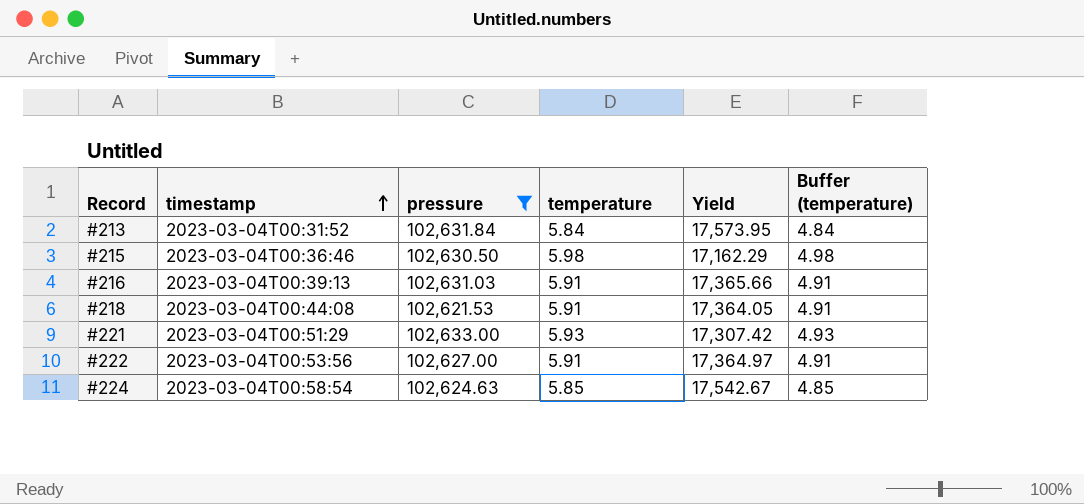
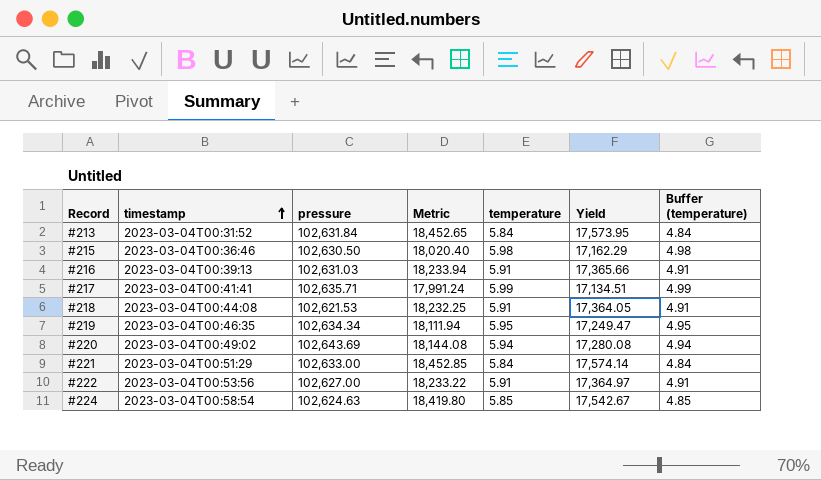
filter: pressure <= 102,633.00 -> none
column Metric | formula: none -> [Yield] * 1.05
#221 | temperature: 5.93 -> 5.84
#221 | Yield: 17,307.42 -> 17,574.14
#221 | Buffer (temperature): 4.93 -> 4.84

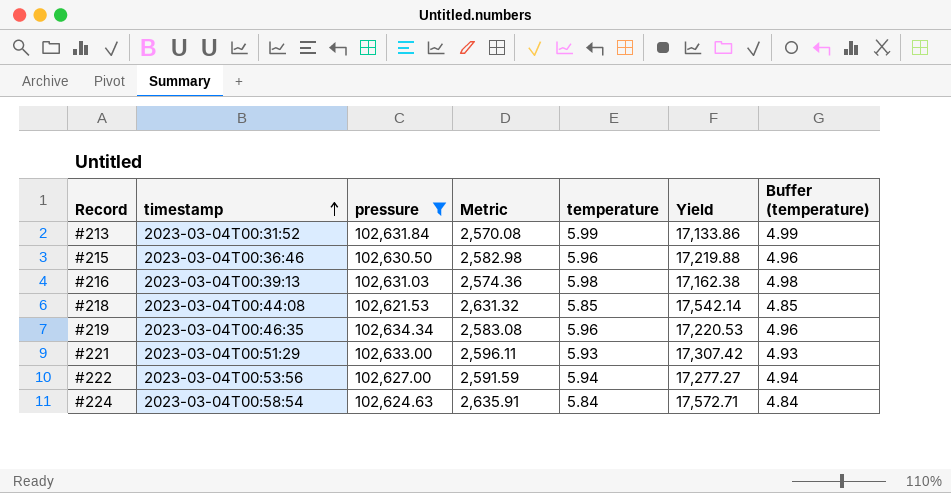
filter: none -> pressure <= 102,634.34
column Metric | formula: [Yield] * 1.05 -> [Yield] * 0.15
#213 | temperature: 5.84 -> 5.99
#213 | Yield: 17,573.95 -> 17,133.86
#213 | Buffer (temperature): 4.84 -> 4.99
#215 | temperature: 5.98 -> 5.96
#215 | Yield: 17,162.29 -> 17,219.88
#215 | Buffer (temperature): 4.98 -> 4.96
#216 | temperature: 5.91 -> 5.98
#216 | Yield: 17,365.66 -> 17,162.38
#216 | Buffer (temperature): 4.91 -> 4.98
#218 | temperature: 5.91 -> 5.85
#218 | Yield: 17,364.05 -> 17,542.14
#218 | Buffer (temperature): 4.91 -> 4.85
#219 | temperature: 5.95 -> 5.96
#219 | Yield: 17,249.47 -> 17,220.53
#219 | Buffer (temperature): 4.95 -> 4.96
#221 | temperature: 5.84 -> 5.93
#221 | Yield: 17,574.14 -> 17,307.42
#221 | Buffer (temperature): 4.84 -> 4.93
#222 | temperature: 5.91 -> 5.94
#222 | Yield: 17,364.97 -> 17,277.27
#222 | Buffer (temperature): 4.91 -> 4.94
#224 | temperature: 5.85 -> 5.84
#224 | Yield: 17,542.67 -> 17,572.71
#224 | Buffer (temperature): 4.85 -> 4.84

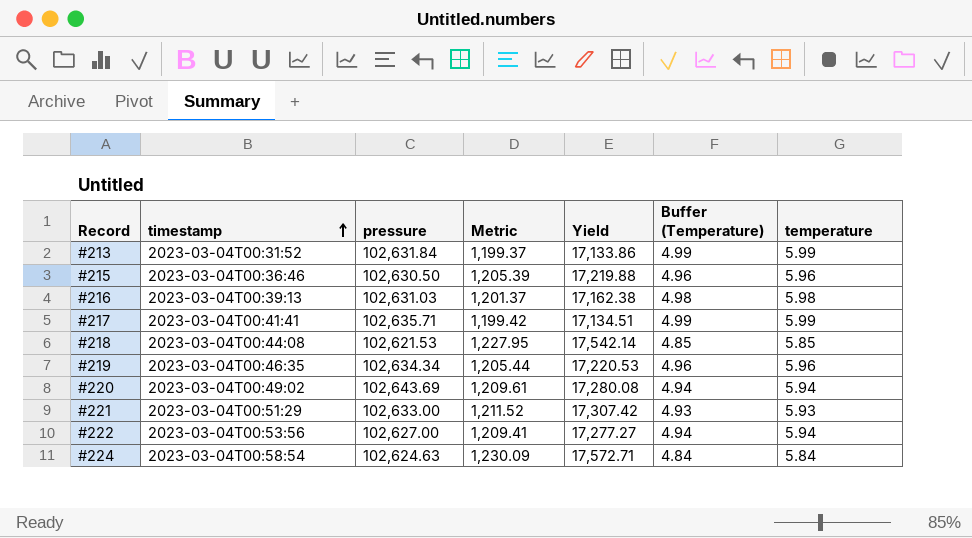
filter: pressure <= 102,634.34 -> none
column Metric | formula: [Yield] * 0.15 -> [Yield] * 0.07
column name: Buffer (temperature) -> Buffer (Temperature)
column temperature | position: 5 -> 7

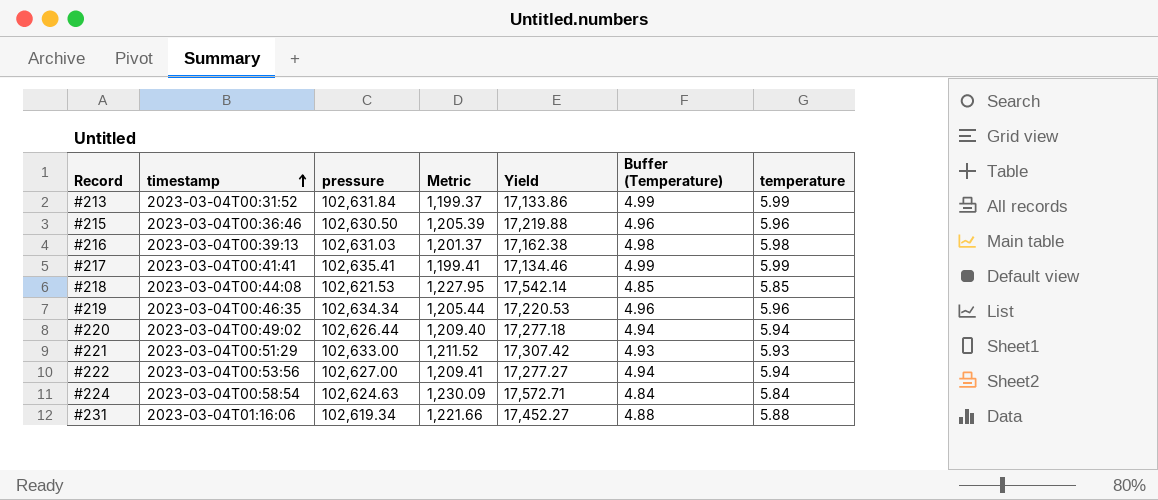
#217 | pressure: 102,635.71 -> 102,635.41
#217 | Metric: 1,199.42 -> 1,199.41
#217 | Yield: 17,134.51 -> 17,134.46
#220 | pressure: 102,643.69 -> 102,626.44
#220 | Metric: 1,209.61 -> 1,209.40
#220 | Yield: 17,280.08 -> 17,277.18
row #231: none -> 2023-03-04T01:16:06 | 102,619.34 | 1,221.66 | 17,452.27 | 4.88 | 5.88

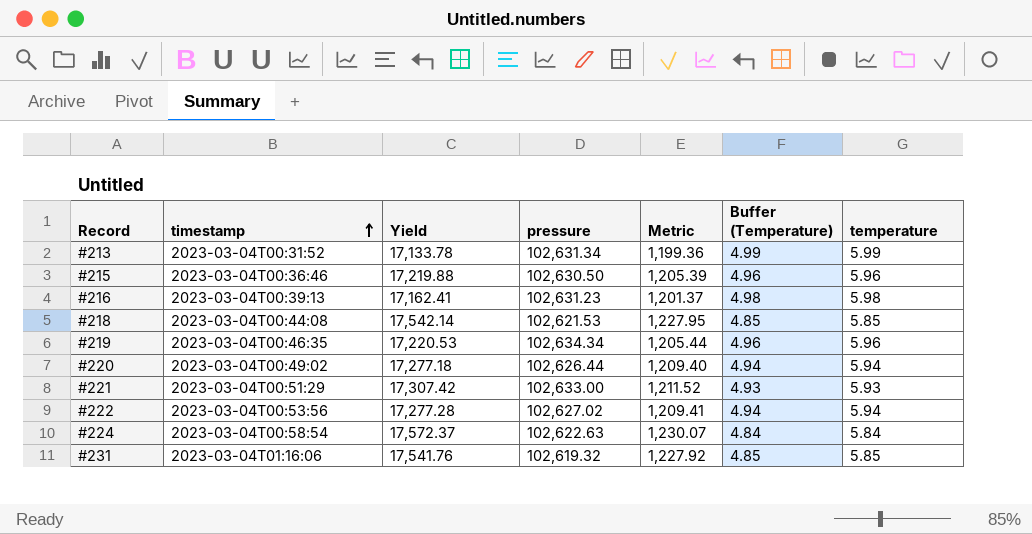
column Yield | position: 5 -> 3
row #217: 2023-03-04T00:41:41 | 102,635.41 | 1,199.41 | 17,134.46 | 4.99 | 5.99 -> none
#213 | Yield: 17,133.86 -> 17,133.78
#213 | pressure: 102,631.84 -> 102,631.34
#213 | Metric: 1,199.37 -> 1,199.36
#216 | Yield: 17,162.38 -> 17,162.41
#216 | pressure: 102,631.03 -> 102,631.23
#222 | Yield: 17,277.27 -> 17,277.28
#222 | pressure: 102,627.00 -> 102,627.02
#224 | Yield: 17,572.71 -> 17,572.37
#224 | pressure: 102,624.63 -> 102,622.63
#224 | Metric: 1,230.09 -> 1,230.07
#231 | Yield: 17,452.27 -> 17,541.76
#231 | pressure: 102,619.34 -> 102,619.32
#231 | Metric: 1,221.66 -> 1,227.92
#231 | Buffer (Temperature): 4.88 -> 4.85
#231 | temperature: 5.88 -> 5.85

